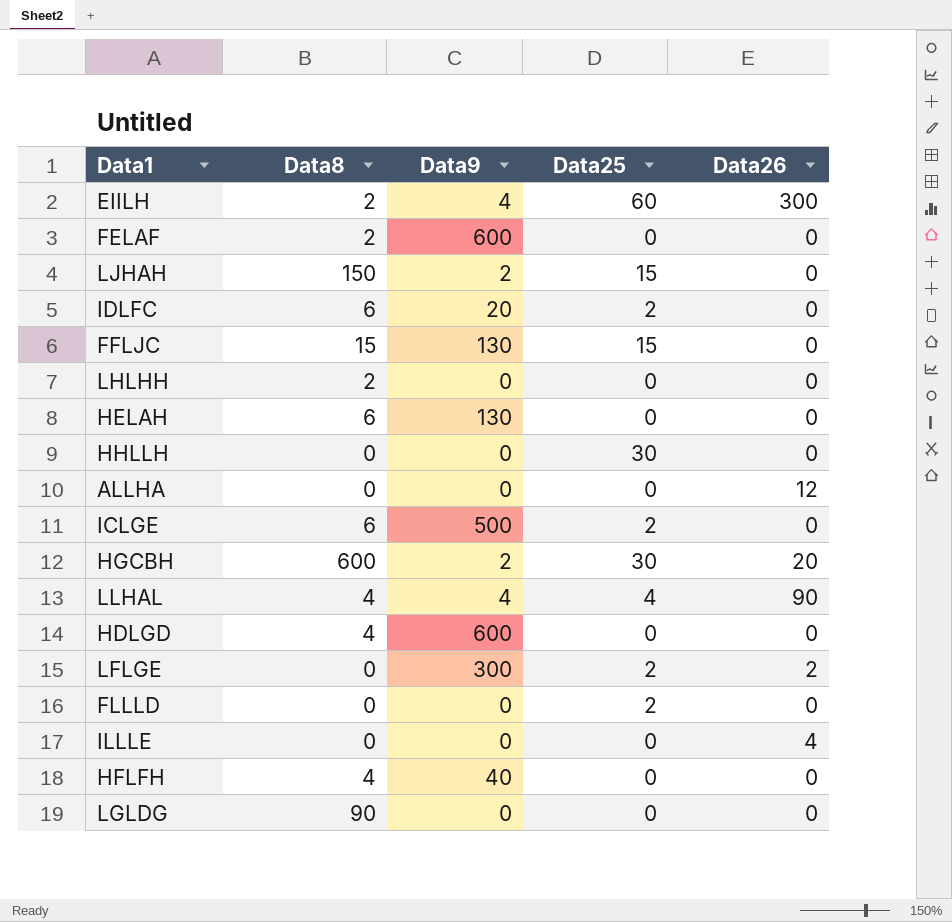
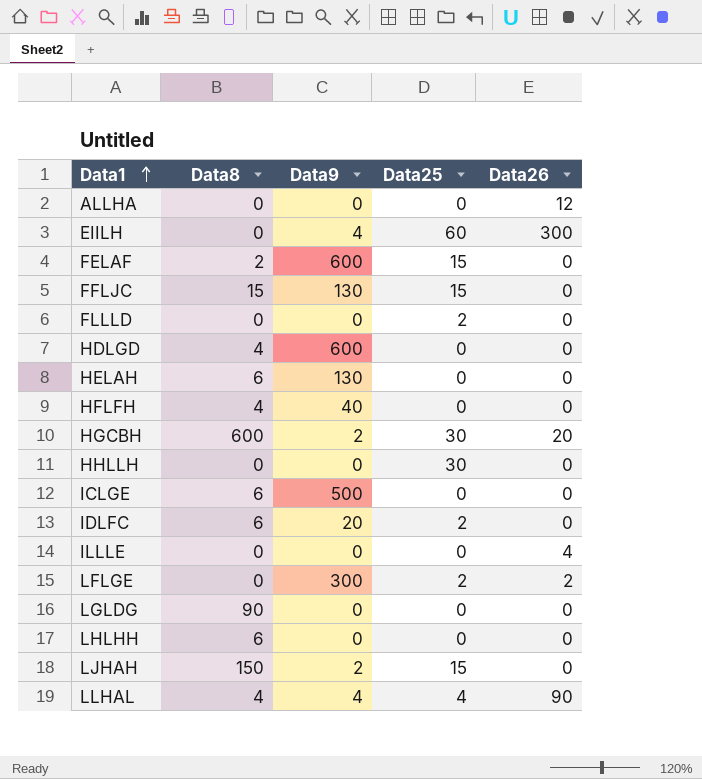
row order: none -> Data1 ascending
EIILH | Data8: 2 -> 0
FELAF | Data25: 0 -> 15
ICLGE | Data25: 2 -> 0
LHLHH | Data8: 2 -> 6

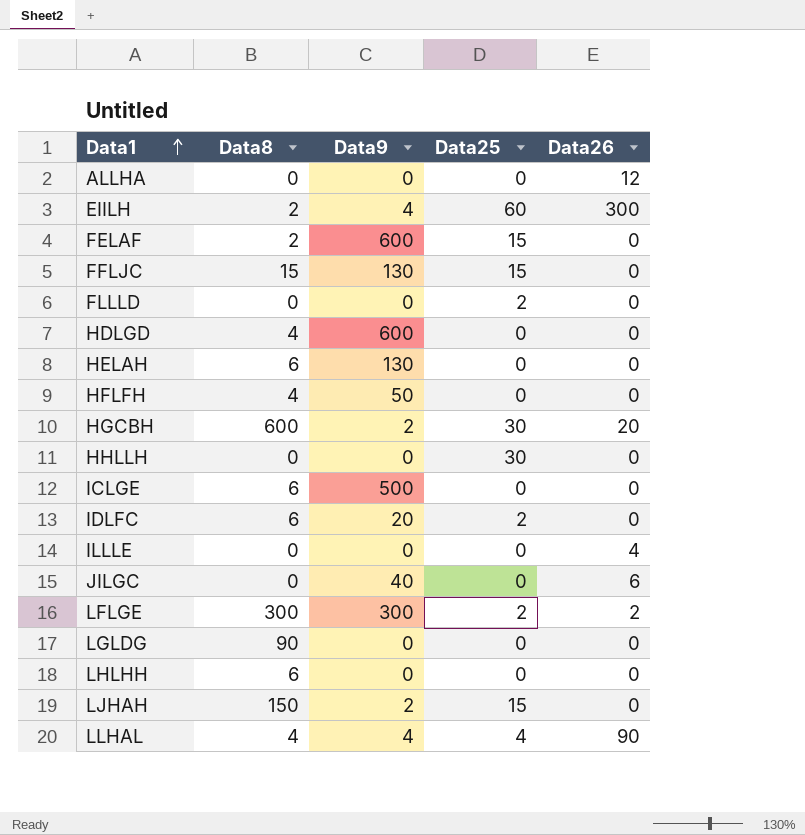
EIILH | Data8: 0 -> 2
HFLFH | Data9: 40 -> 50
row JILGC: none -> 0 | 40 | 0 | 6
LFLGE | Data8: 0 -> 300

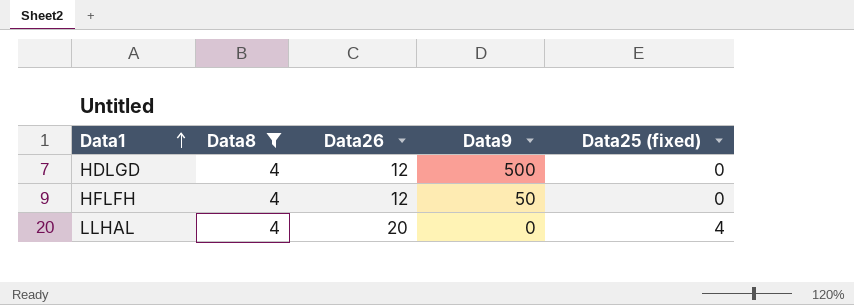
filter: none -> Data8 = 4
column Data26 | position: 5 -> 3
column name: Data25 -> Data25 (fixed)
HDLGD | Data26: 0 -> 12
HDLGD | Data9: 600 -> 500
HFLFH | Data26: 0 -> 12
LLHAL | Data26: 90 -> 20
LLHAL | Data9: 4 -> 0

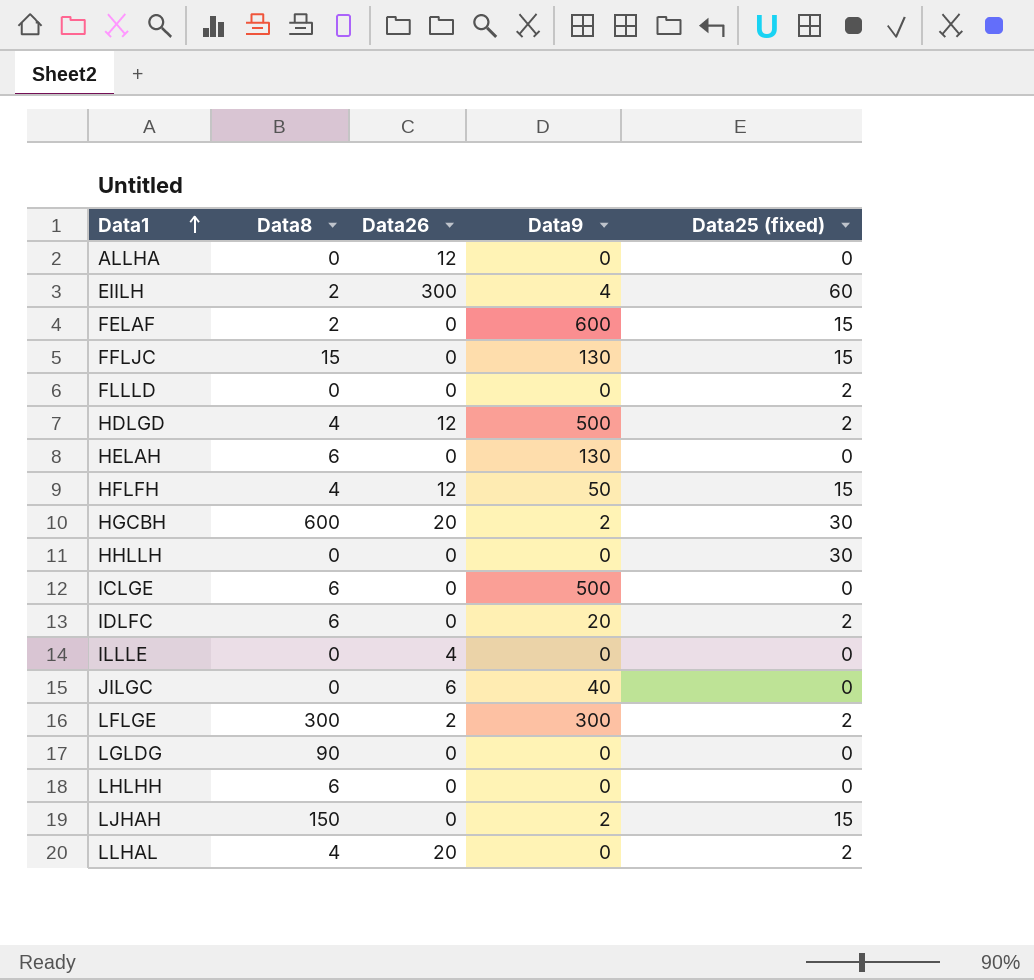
filter: Data8 = 4 -> none
HDLGD | Data25 (fixed): 0 -> 2
HFLFH | Data25 (fixed): 0 -> 15
LLHAL | Data25 (fixed): 4 -> 2

